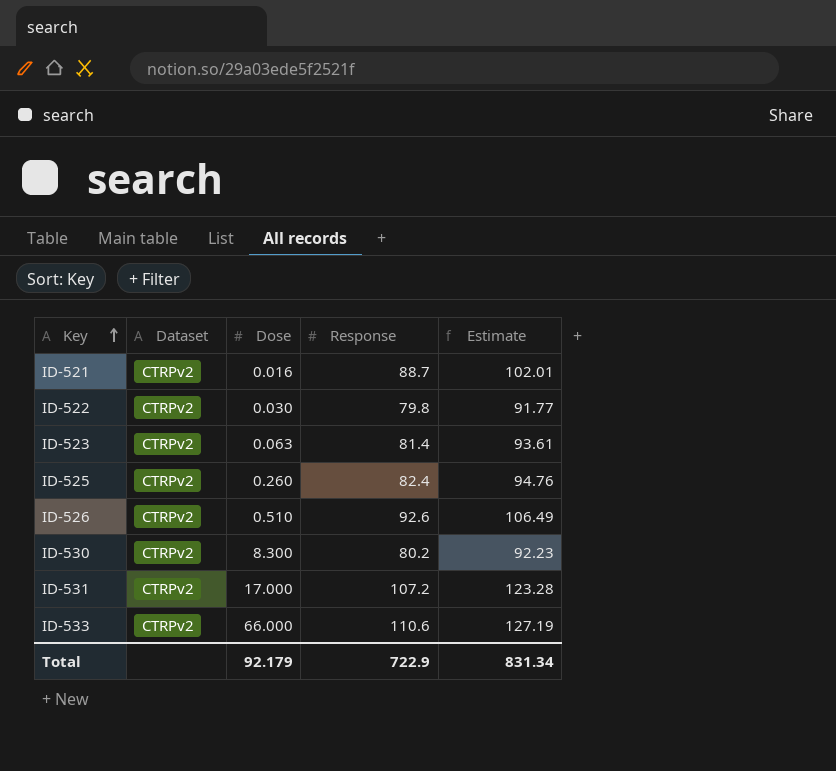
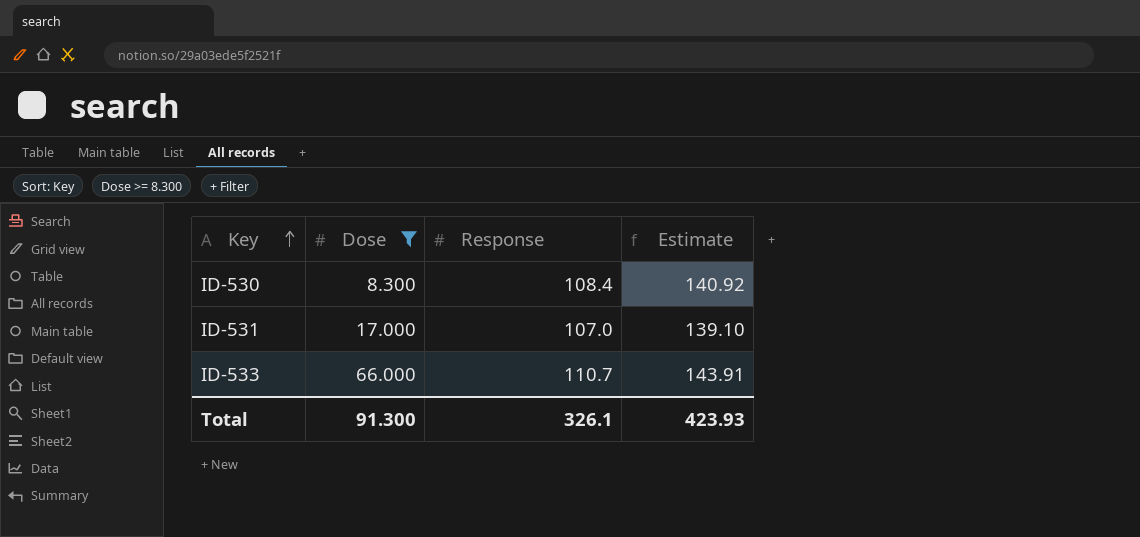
filter: none -> Dose >= 8.300
column Dataset | position: 2 -> none
column Estimate | formula: [Response] * 1.15 -> [Response] * 1.3
ID-530 | Response: 80.2 -> 108.4
ID-531 | Response: 107.2 -> 107.0
ID-533 | Response: 110.6 -> 110.7
Total | Dose: 92.179 -> 91.300
Total | Response: 722.9 -> 326.1
Total | Estimate: 831.34 -> 423.93

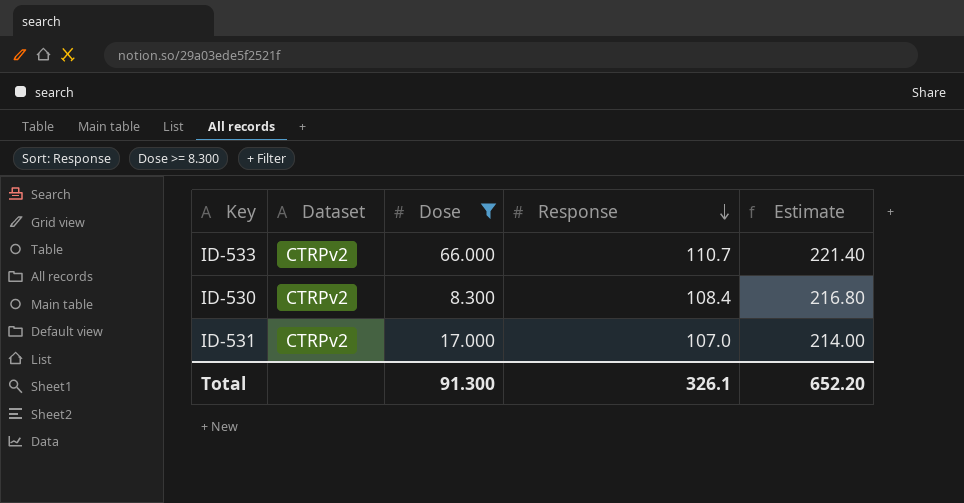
row order: Key ascending -> Response descending
column Dataset | position: none -> 2
column Estimate | formula: [Response] * 1.3 -> [Response] * 2
Total | Estimate: 423.93 -> 652.20

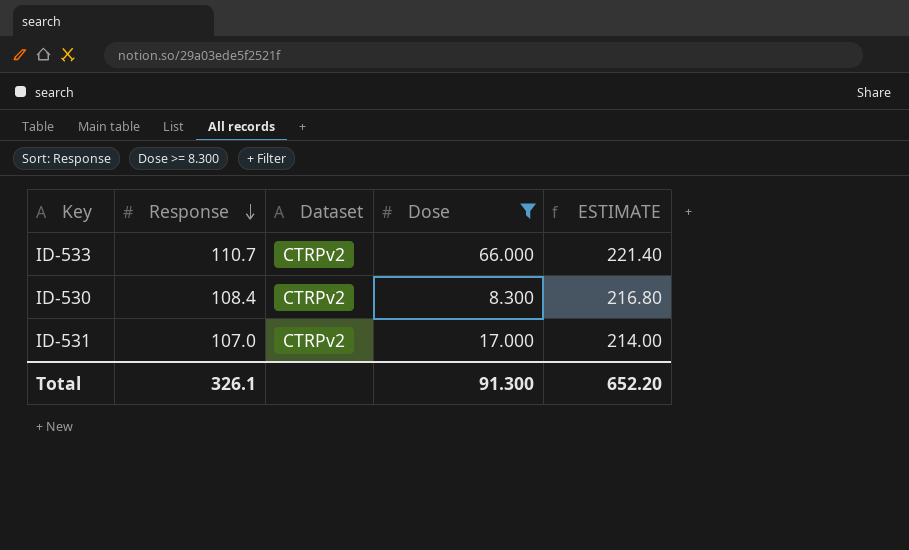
column Response | position: 4 -> 2
column name: Estimate -> ESTIMATE

